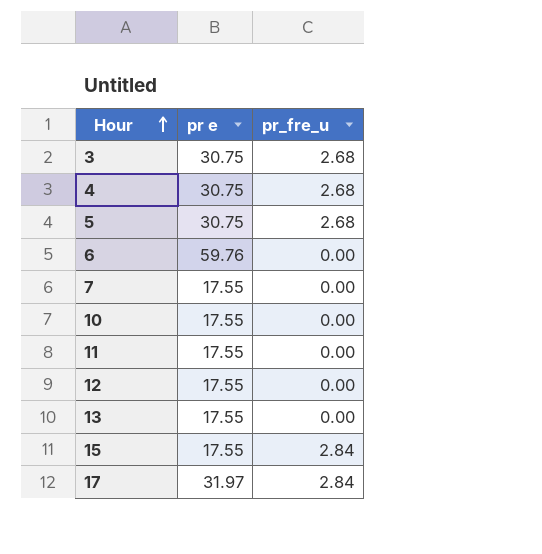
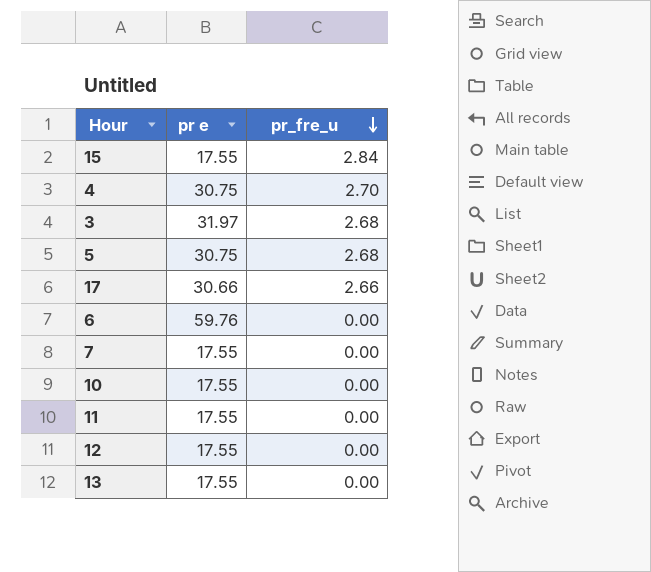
row order: Hour ascending -> pr_fre_u descending
4 | pr_fre_u: 2.68 -> 2.70
3 | pr e: 30.75 -> 31.97
17 | pr e: 31.97 -> 30.66
17 | pr_fre_u: 2.84 -> 2.66

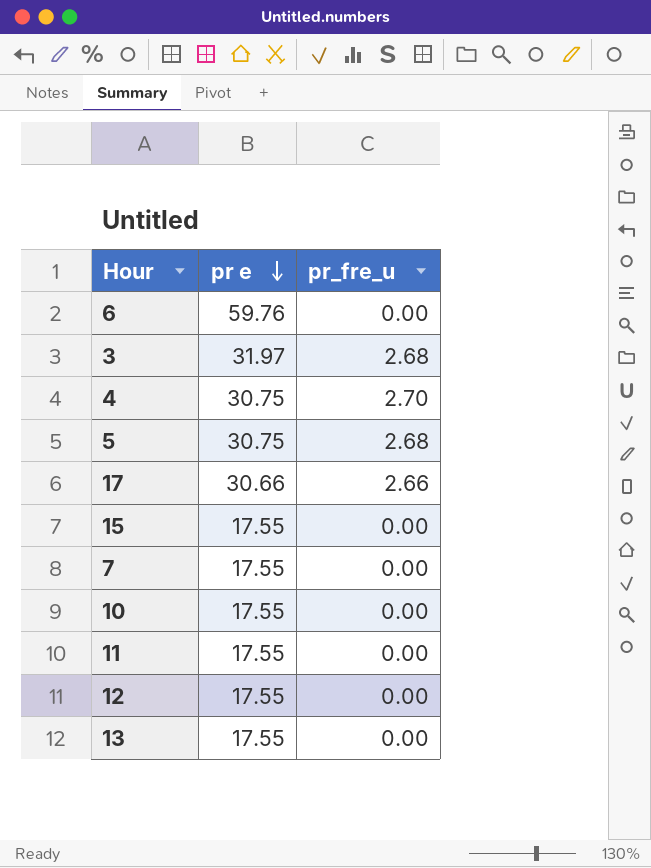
row order: pr_fre_u descending -> pr e descending
15 | pr_fre_u: 2.84 -> 0.00

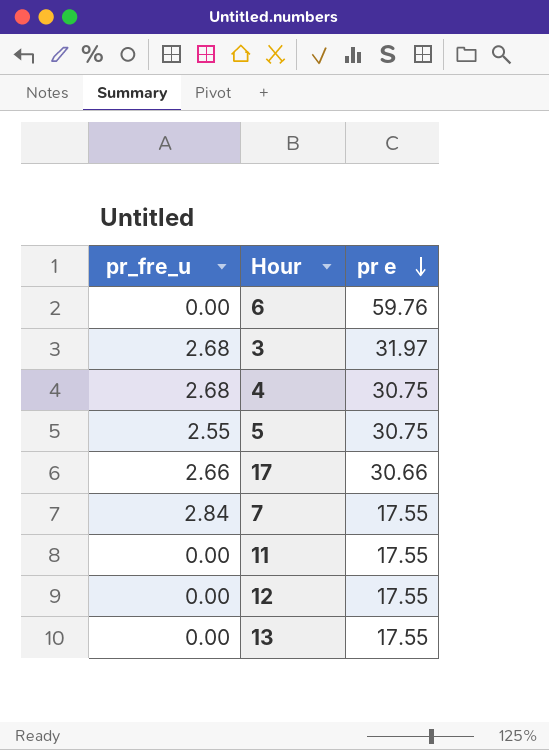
column pr_fre_u | position: 3 -> 1
row 15: 17.55 | 0.00 -> none
row 10: 17.55 | 0.00 -> none
4 | pr_fre_u: 2.70 -> 2.68
5 | pr_fre_u: 2.68 -> 2.55
7 | pr_fre_u: 0.00 -> 2.84

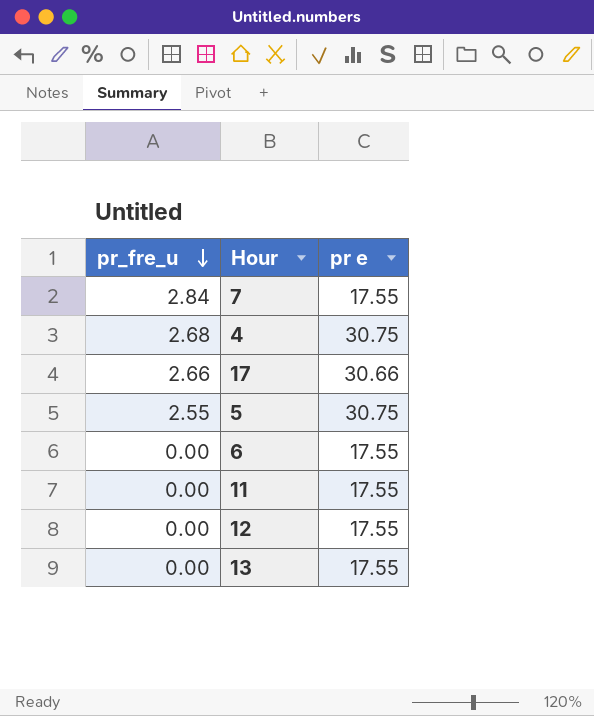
row order: pr e descending -> pr_fre_u descending
row 3: 2.68 | 31.97 -> none
6 | pr e: 59.76 -> 17.55

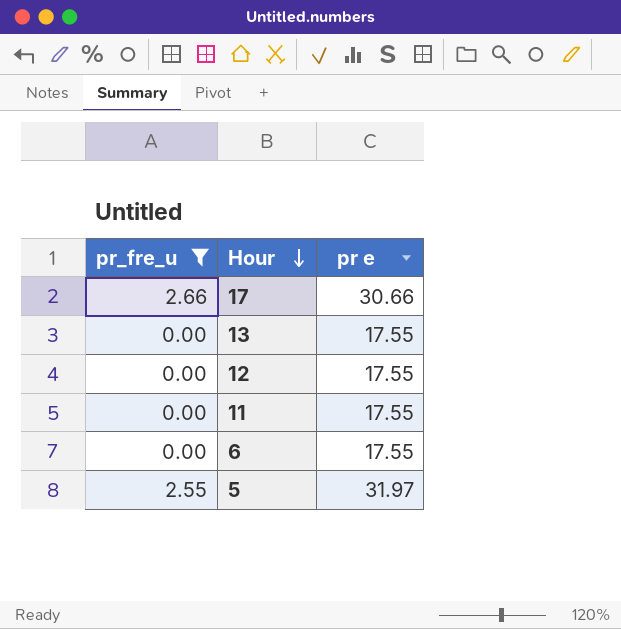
filter: none -> pr_fre_u <= 2.66
row order: pr_fre_u descending -> Hour descending
5 | pr e: 30.75 -> 31.97

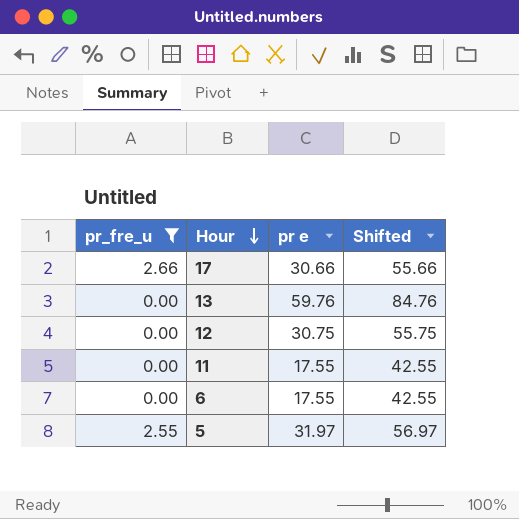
column Shifted | formula: none -> [pr e] + 25
13 | pr e: 17.55 -> 59.76
12 | pr e: 17.55 -> 30.75

